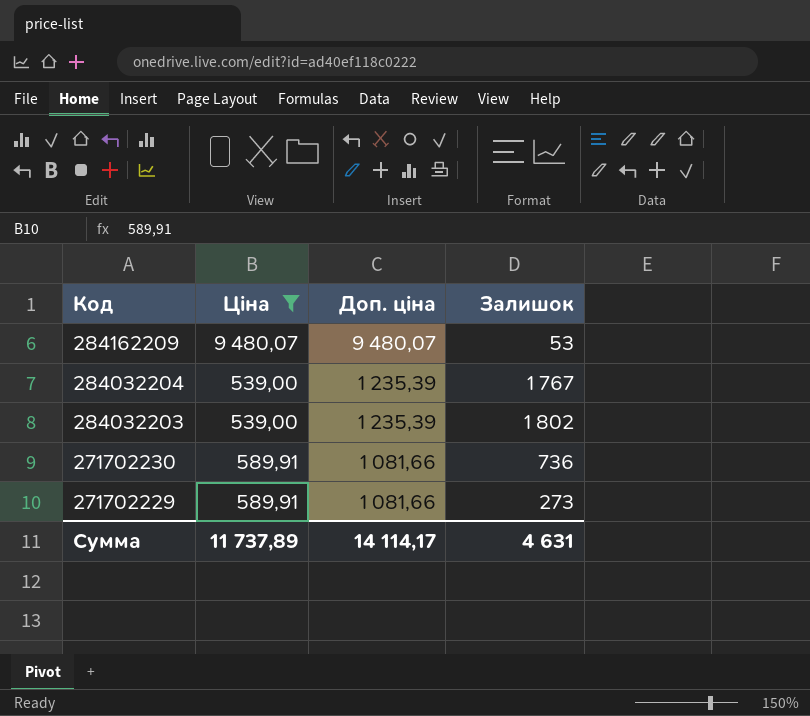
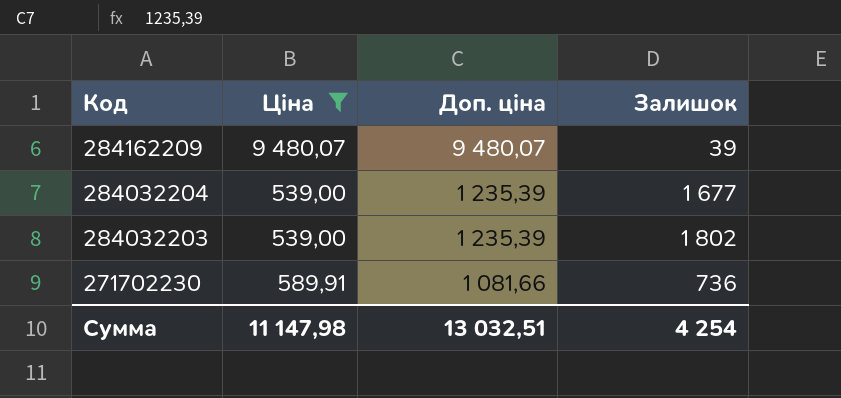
row 271702229: 589,91 | 1 081,66 | 273 -> none
284162209 | Залишок: 53 -> 39
284032204 | Залишок: 1 767 -> 1 677
Сумма | Ціна: 11 737,89 -> 11 147,98
Сумма | Доп. ціна: 14 114,17 -> 13 032,51
Сумма | Залишок: 4 631 -> 4 254

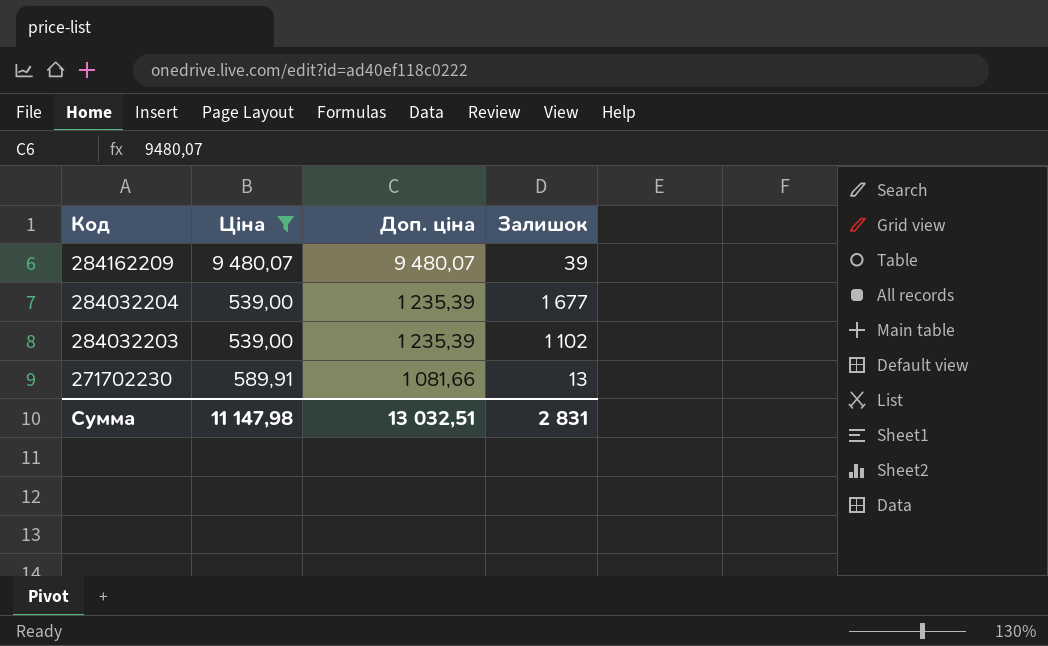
284032203 | Залишок: 1 802 -> 1 102
271702230 | Залишок: 736 -> 13
Сумма | Залишок: 4 254 -> 2 831

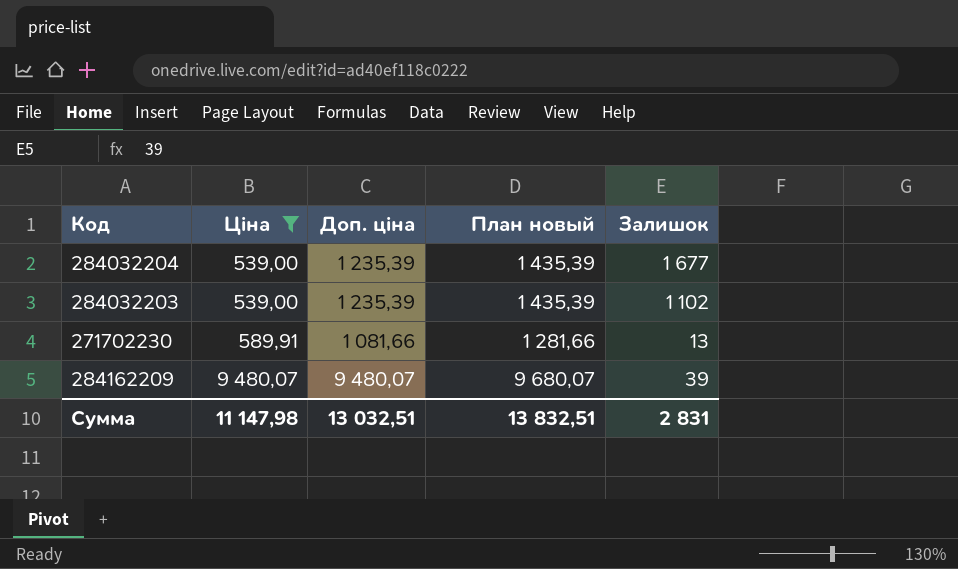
row order: Код descending -> Ціна ascending
column План новый | formula: none -> [Доп. ціна] + 200

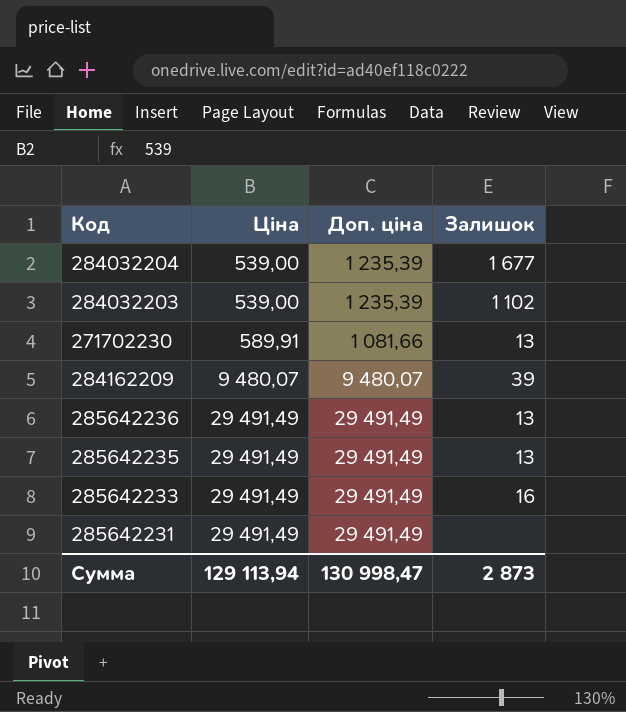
filter: Ціна != 29 491,49 -> none
column План новый | formula: [Доп. ціна] + 200 -> none
Сумма | Ціна: 11 147,98 -> 129 113,94
Сумма | Доп. ціна: 13 032,51 -> 130 998,47
Сумма | Залишок: 2 831 -> 2 873

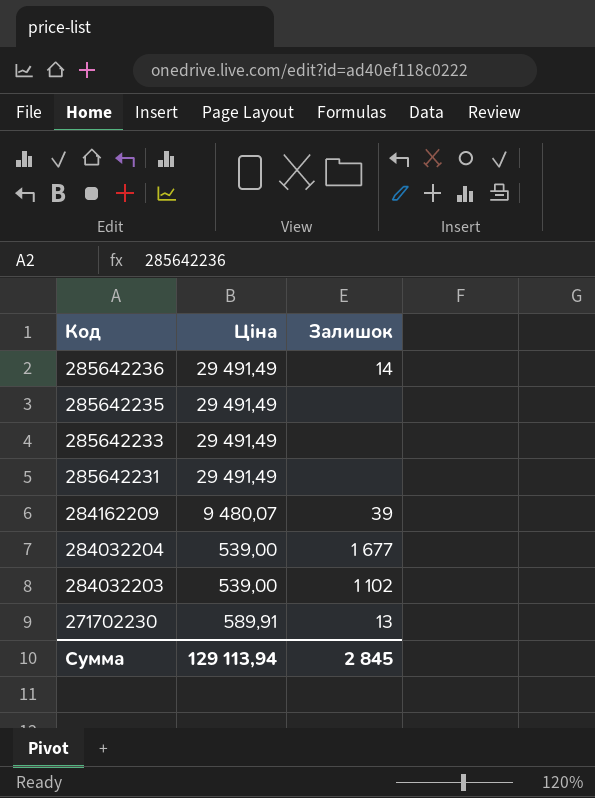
row order: Ціна ascending -> Код descending
column Доп. ціна | position: 3 -> none
285642236 | Залишок: 13 -> 14
285642235 | Залишок: 13 -> none
285642233 | Залишок: 16 -> none
Сумма | Залишок: 2 873 -> 2 845

